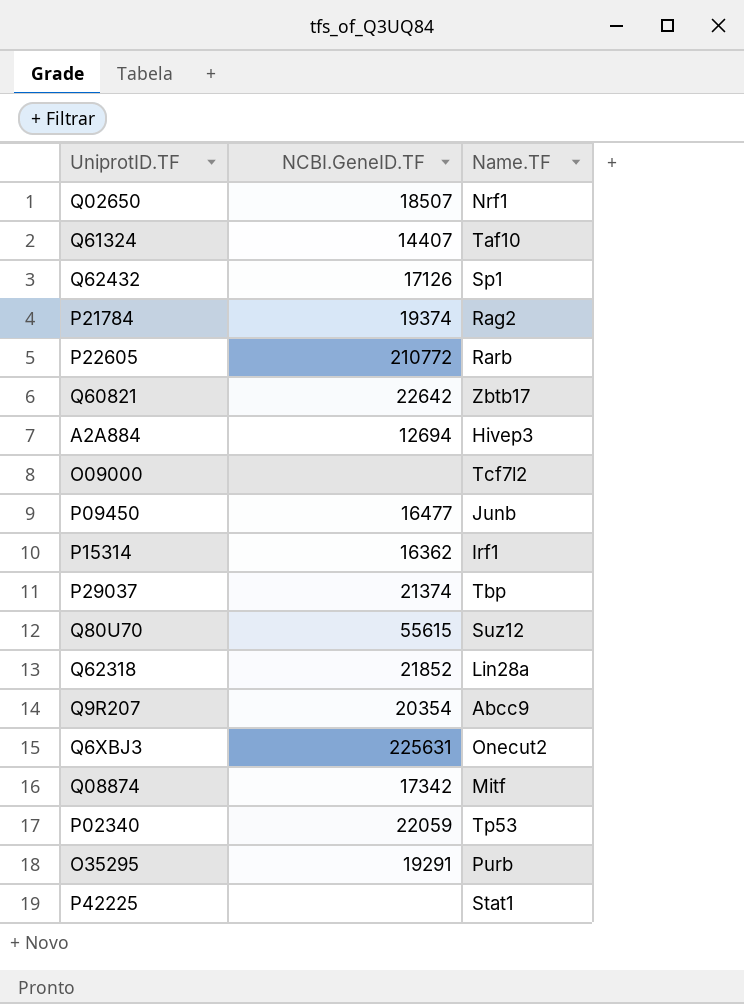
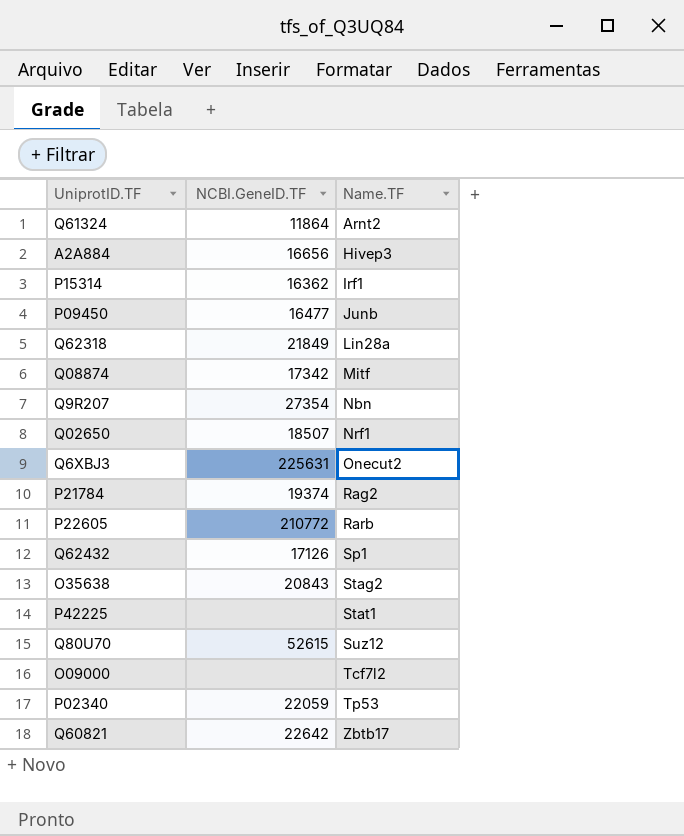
row order: none -> Name.TF ascending
row P29037: 21374 | Tbp -> none
row O35295: 19291 | Purb -> none
Q61324 | NCBI.GeneID.TF: 14407 -> 11864
Q61324 | Name.TF: Taf10 -> Arnt2
A2A884 | NCBI.GeneID.TF: 12694 -> 16656
Q62318 | NCBI.GeneID.TF: 21852 -> 21849
Q9R207 | NCBI.GeneID.TF: 20354 -> 27354
Q9R207 | Name.TF: Abcc9 -> Nbn
row O35638: none -> 20843 | Stag2
Q80U70 | NCBI.GeneID.TF: 55615 -> 52615

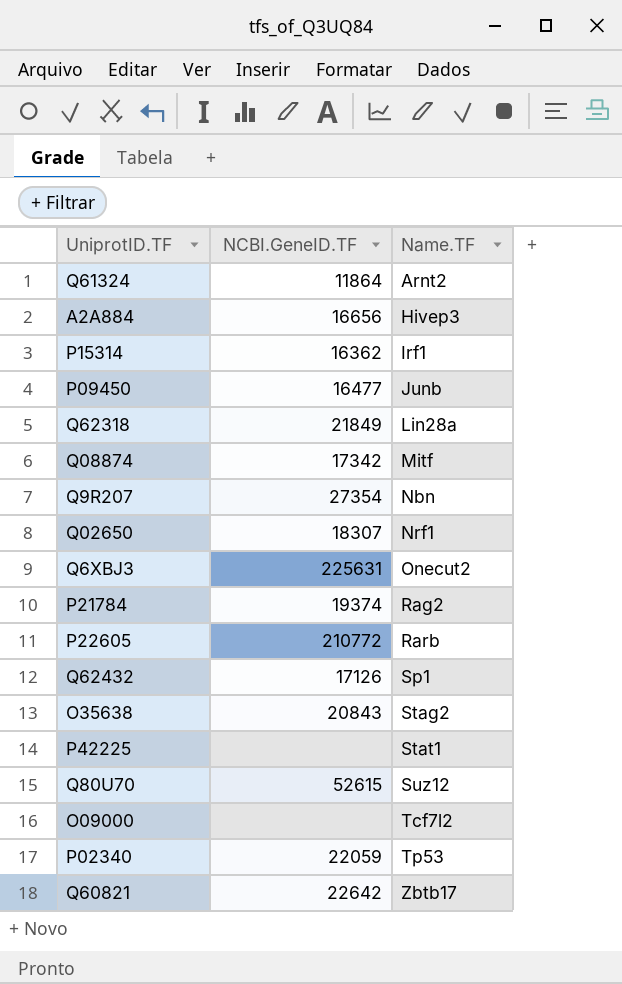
Q02650 | NCBI.GeneID.TF: 18507 -> 18307

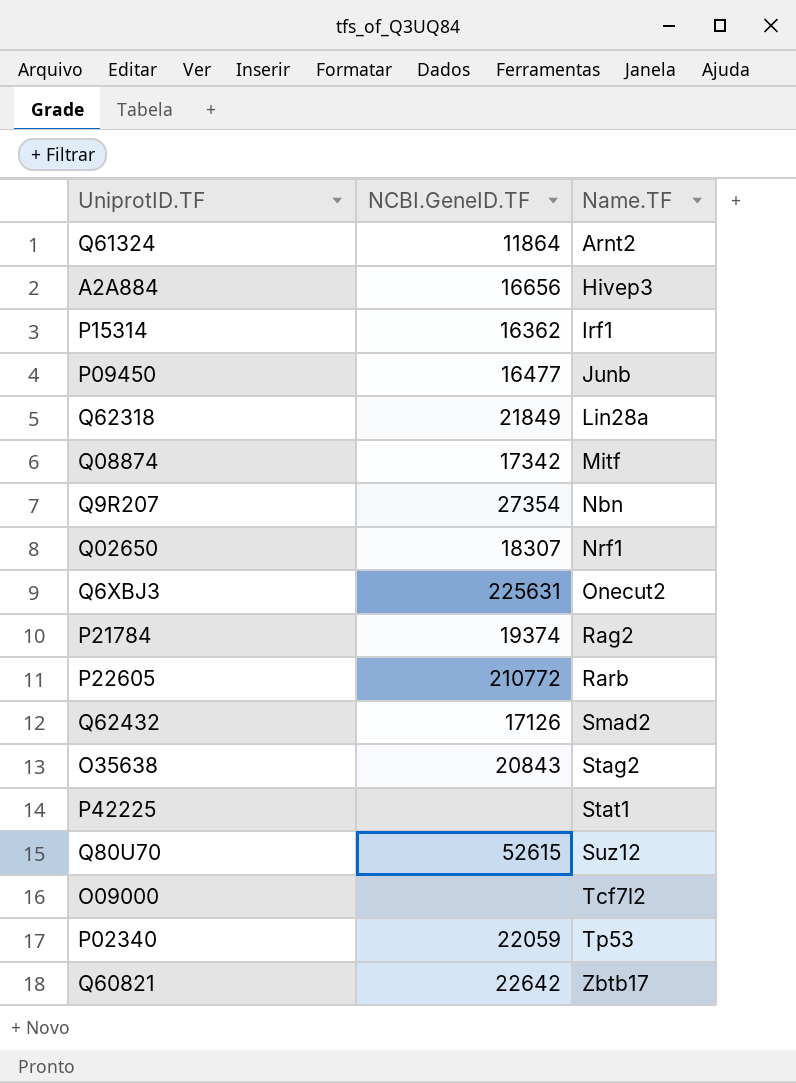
Q62432 | Name.TF: Sp1 -> Smad2

